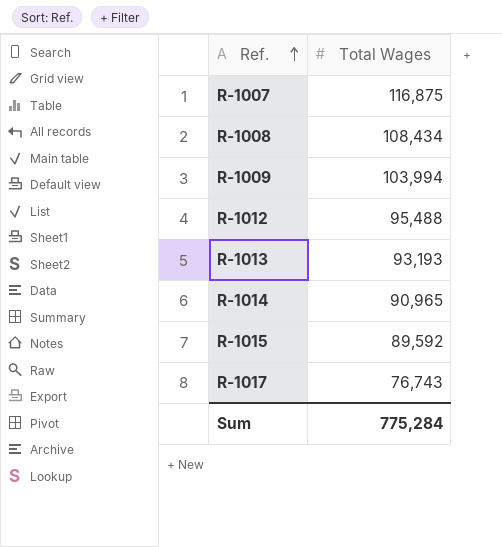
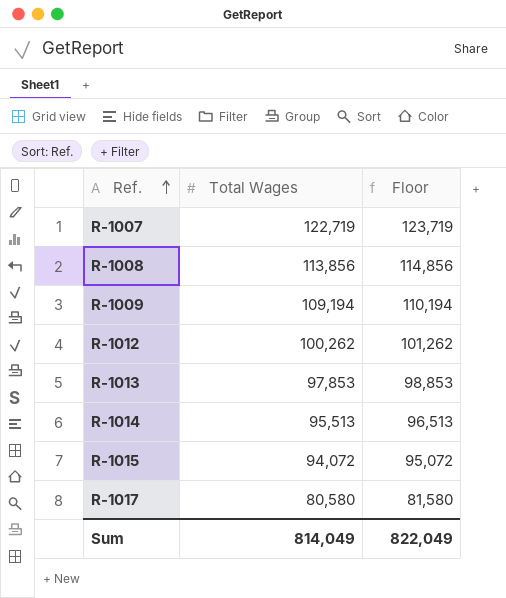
column Floor | formula: none -> [Total Wages] + 1000
R-1007 | Total Wages: 116,875 -> 122,719
R-1008 | Total Wages: 108,434 -> 113,856
R-1009 | Total Wages: 103,994 -> 109,194
R-1012 | Total Wages: 95,488 -> 100,262
R-1013 | Total Wages: 93,193 -> 97,853
R-1014 | Total Wages: 90,965 -> 95,513
R-1015 | Total Wages: 89,592 -> 94,072
R-1017 | Total Wages: 76,743 -> 80,580
Sum | Total Wages: 775,284 -> 814,049

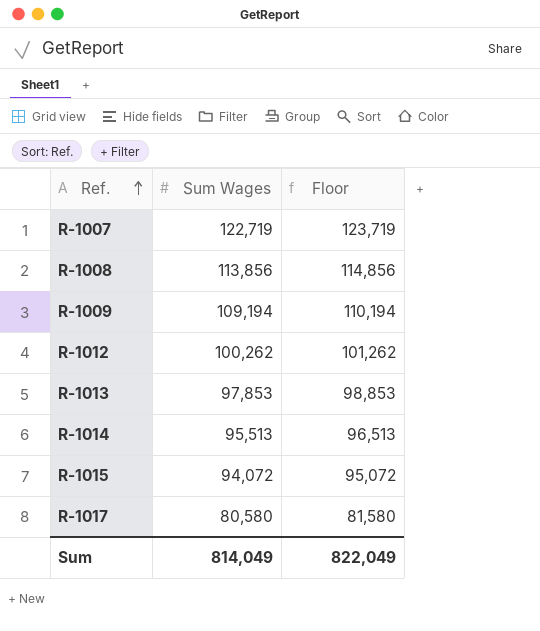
column name: Total Wages -> Sum Wages

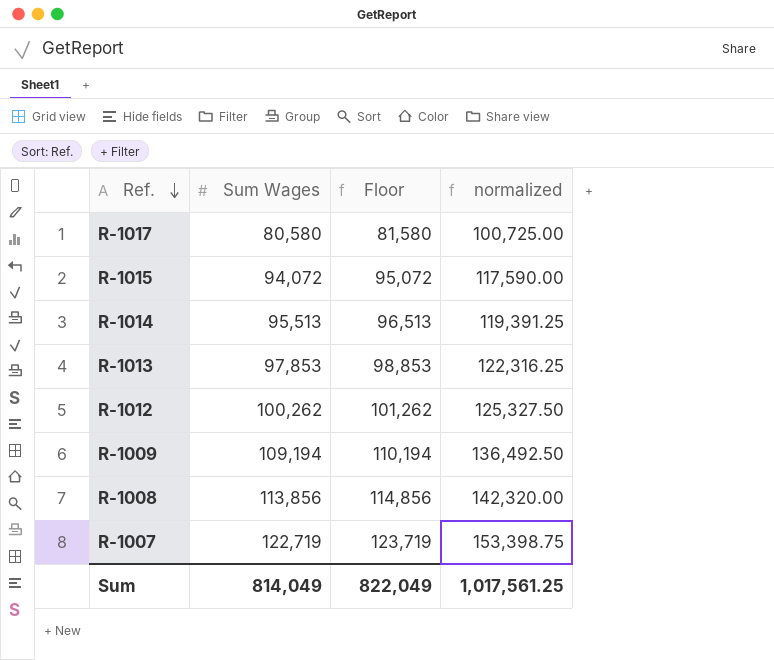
row order: Ref. ascending -> Ref. descending
column normalized | formula: none -> [Sum Wages] * 1.25

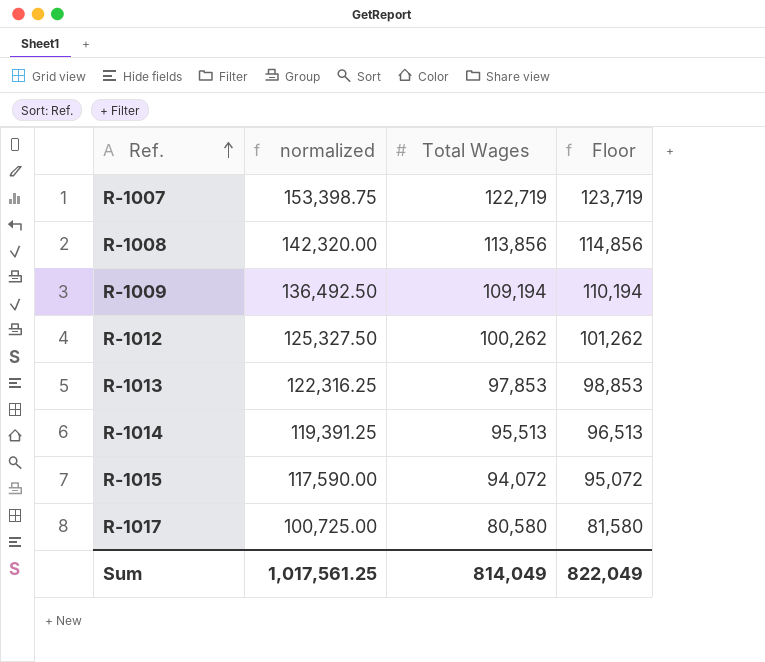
row order: Ref. descending -> Ref. ascending
column normalized | position: 4 -> 2
column name: Sum Wages -> Total Wages

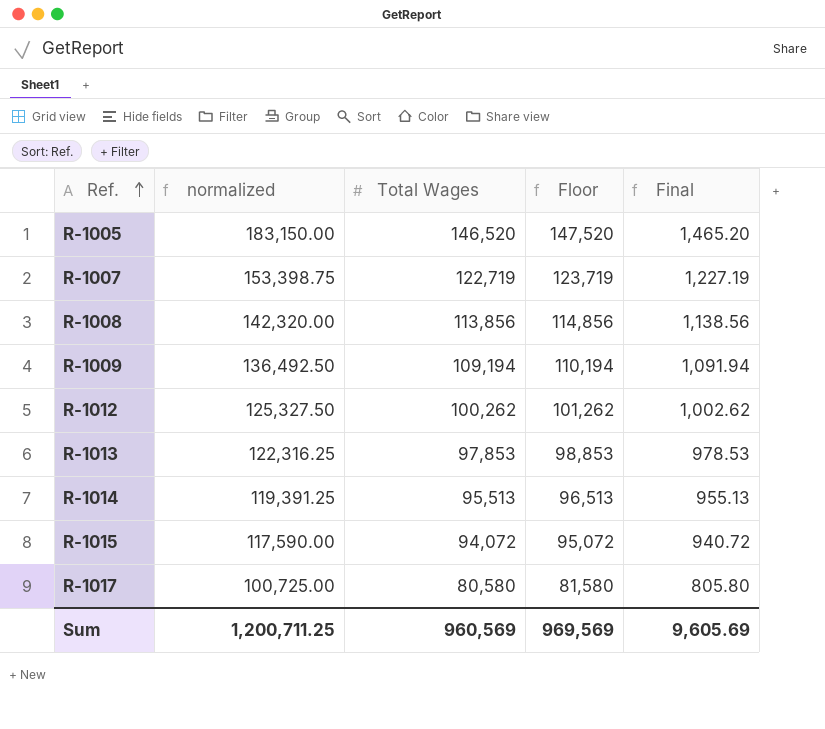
column Final | formula: none -> [Total Wages] * 0.01
row R-1005: none -> 183,150.00 | 146,520 | 147,520 | 1,465.20
Sum | normalized: 1,017,561.25 -> 1,200,711.25
Sum | Total Wages: 814,049 -> 960,569
Sum | Floor: 822,049 -> 969,569

